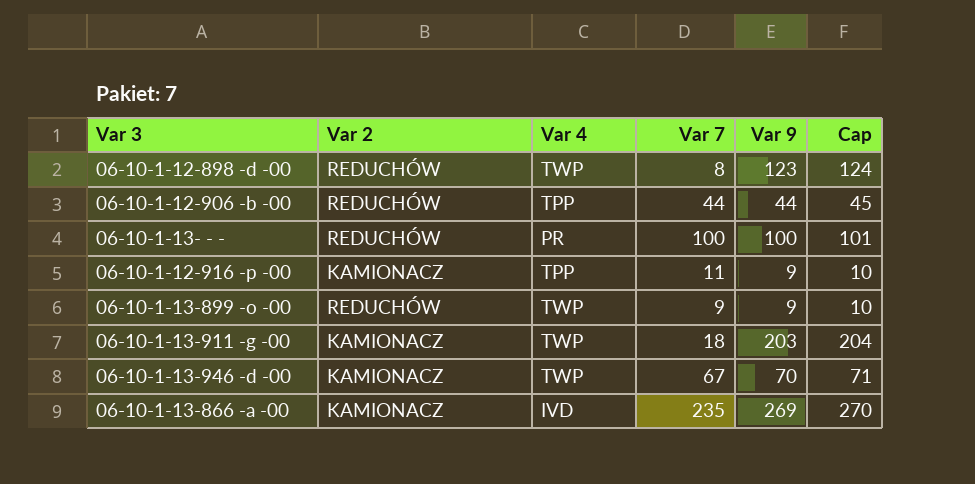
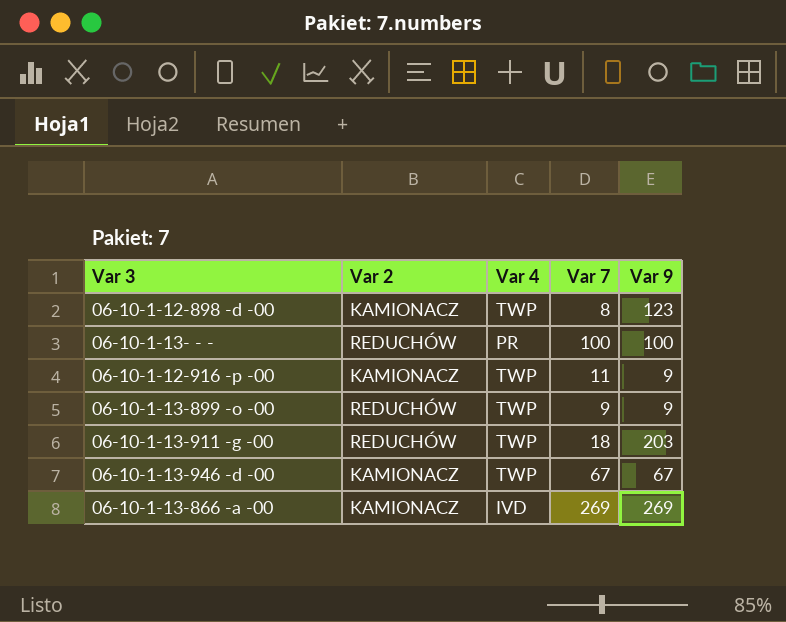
column Cap | formula: [Var 9] + 1 -> none
row 06-10-1-12-906 -b -00: REDUCHÓW | TPP | 44 | 44 | 45 -> none
06-10-1-12-898 -d -00 | Var 2: REDUCHÓW -> KAMIONACZ
06-10-1-12-916 -p -00 | Var 4: TPP -> TWP
06-10-1-13-911 -g -00 | Var 2: KAMIONACZ -> REDUCHÓW
06-10-1-13-946 -d -00 | Var 9: 70 -> 67
06-10-1-13-866 -a -00 | Var 7: 235 -> 269

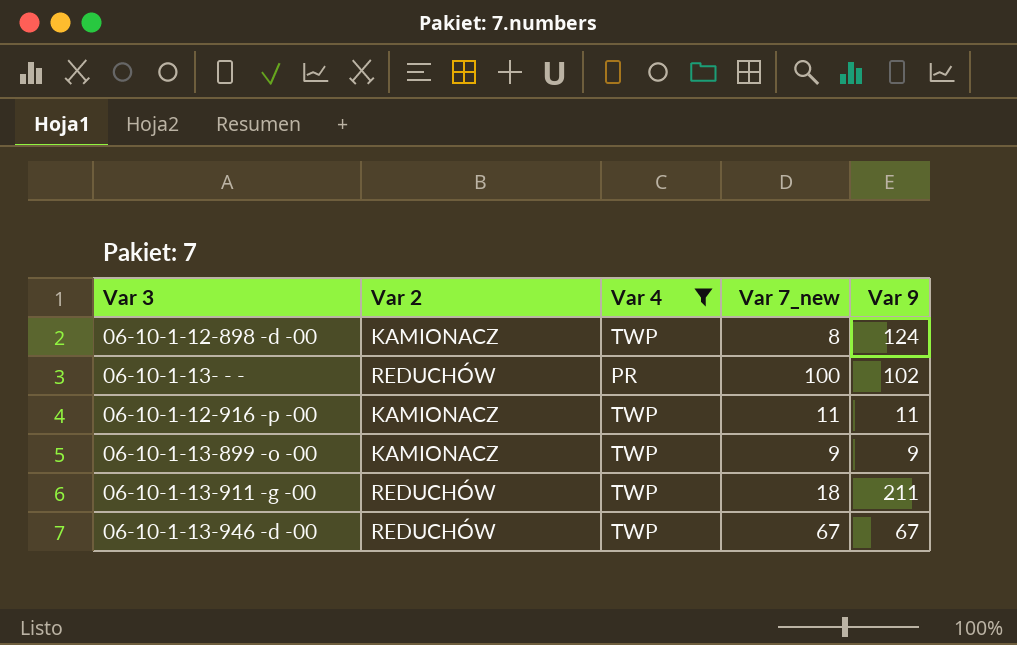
filter: none -> Var 4 != IVD
column name: Var 7 -> Var 7_new
06-10-1-12-898 -d -00 | Var 9: 123 -> 124
06-10-1-13- - - | Var 9: 100 -> 102
06-10-1-12-916 -p -00 | Var 9: 9 -> 11
06-10-1-13-899 -o -00 | Var 2: REDUCHÓW -> KAMIONACZ
06-10-1-13-911 -g -00 | Var 9: 203 -> 211
06-10-1-13-946 -d -00 | Var 2: KAMIONACZ -> REDUCHÓW

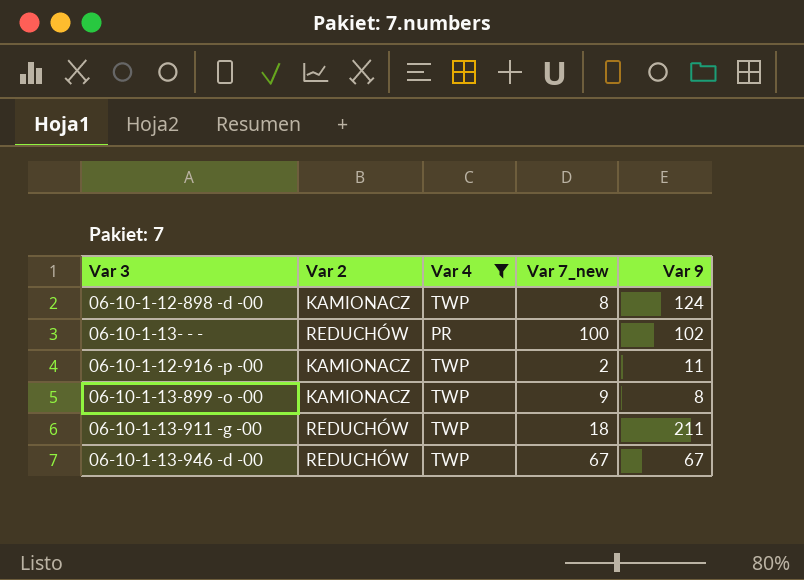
06-10-1-12-916 -p -00 | Var 7_new: 11 -> 2
06-10-1-13-899 -o -00 | Var 9: 9 -> 8

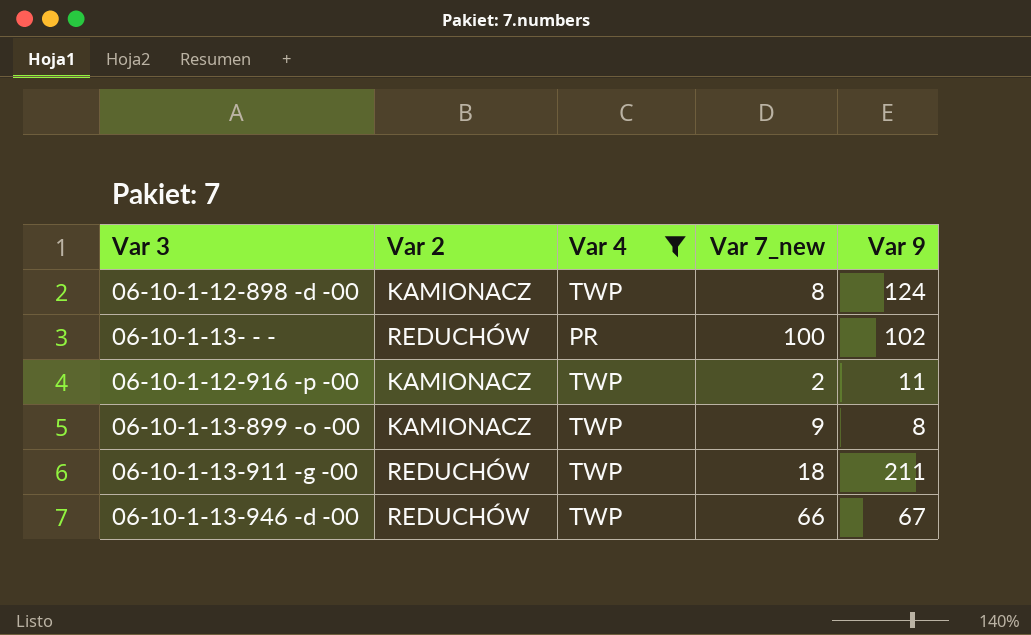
06-10-1-13-946 -d -00 | Var 7_new: 67 -> 66

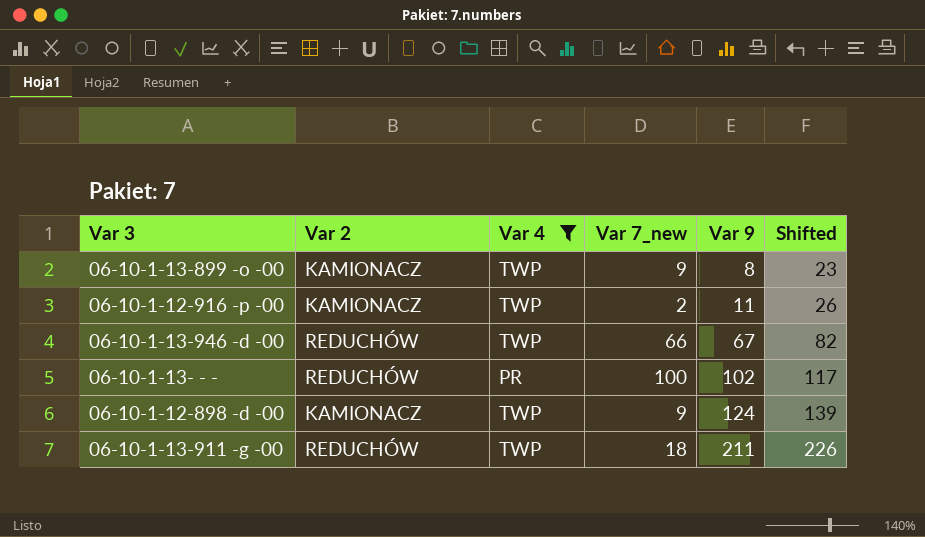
row order: none -> Var 9 ascending
column Shifted | formula: none -> [Var 9] + 15
06-10-1-12-898 -d -00 | Var 7_new: 8 -> 9

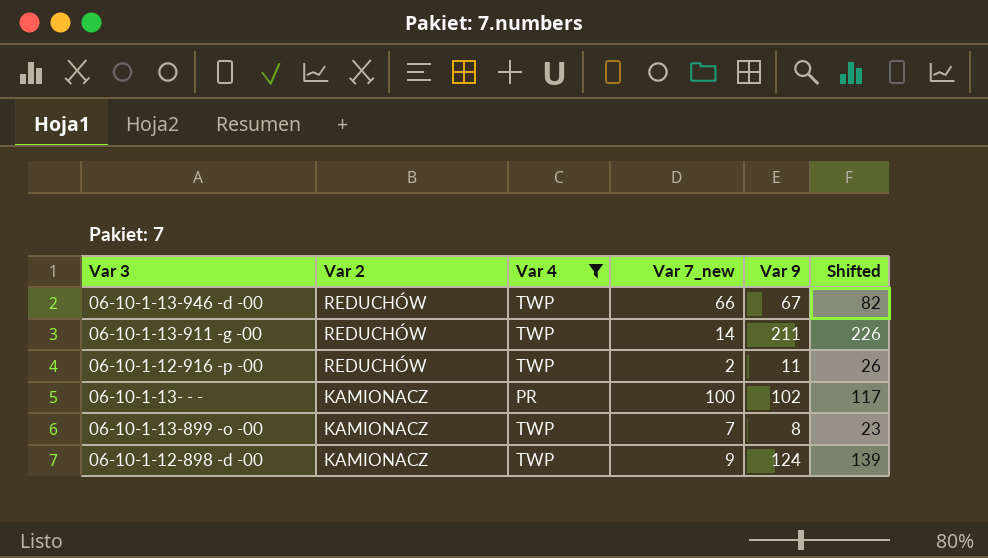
row order: Var 9 ascending -> Var 2 descending
06-10-1-13-911 -g -00 | Var 7_new: 18 -> 14
06-10-1-12-916 -p -00 | Var 2: KAMIONACZ -> REDUCHÓW
06-10-1-13- - - | Var 2: REDUCHÓW -> KAMIONACZ
06-10-1-13-899 -o -00 | Var 7_new: 9 -> 7

